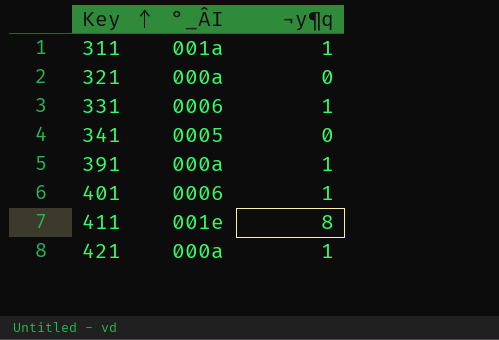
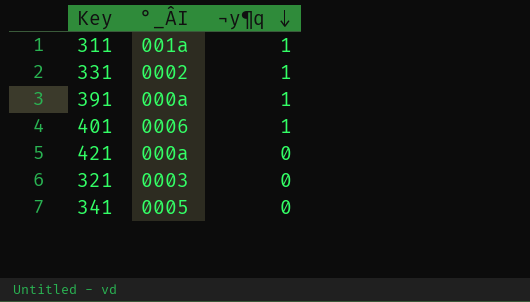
row order: Key ascending -> ¬y¶q descending
row 411: 001e | 8 -> none
331 | °_ÂI: 0006 -> 0002
421 | ¬y¶q: 1 -> 0
321 | °_ÂI: 000a -> 0003

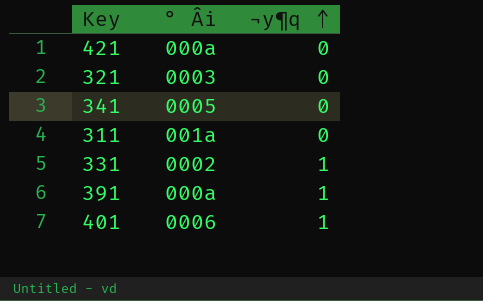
row order: ¬y¶q descending -> ¬y¶q ascending
column name: °_ÂI -> ° Âi
311 | ¬y¶q: 1 -> 0

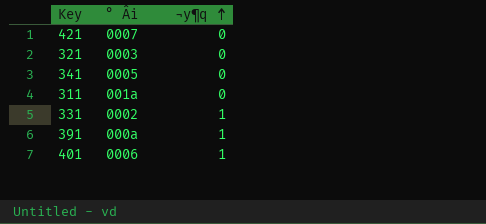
421 | ° Âi: 000a -> 0007

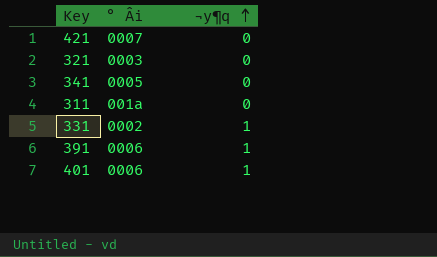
391 | ° Âi: 000a -> 0006

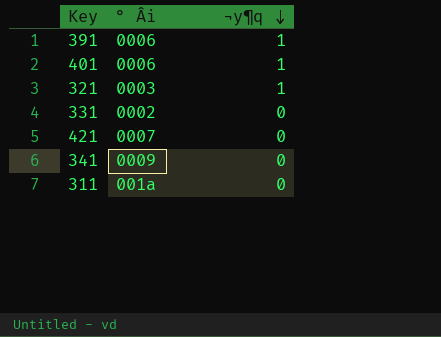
row order: ¬y¶q ascending -> ¬y¶q descending
321 | ¬y¶q: 0 -> 1
331 | ¬y¶q: 1 -> 0
341 | ° Âi: 0005 -> 0009

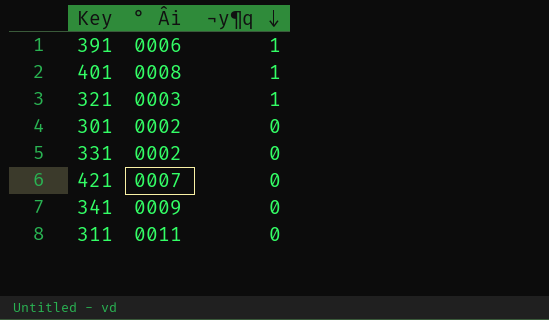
401 | ° Âi: 0006 -> 0008
row 301: none -> 0002 | 0
311 | ° Âi: 001a -> 0011

